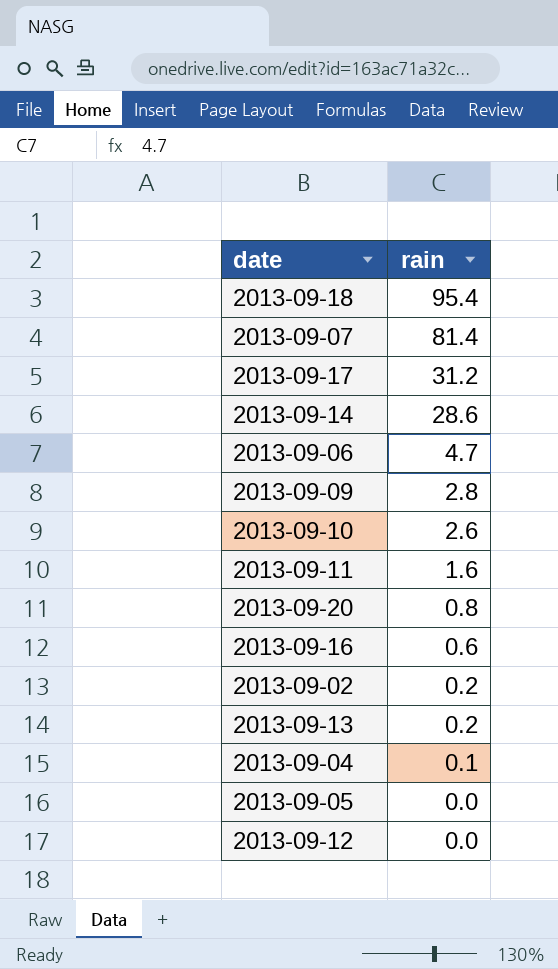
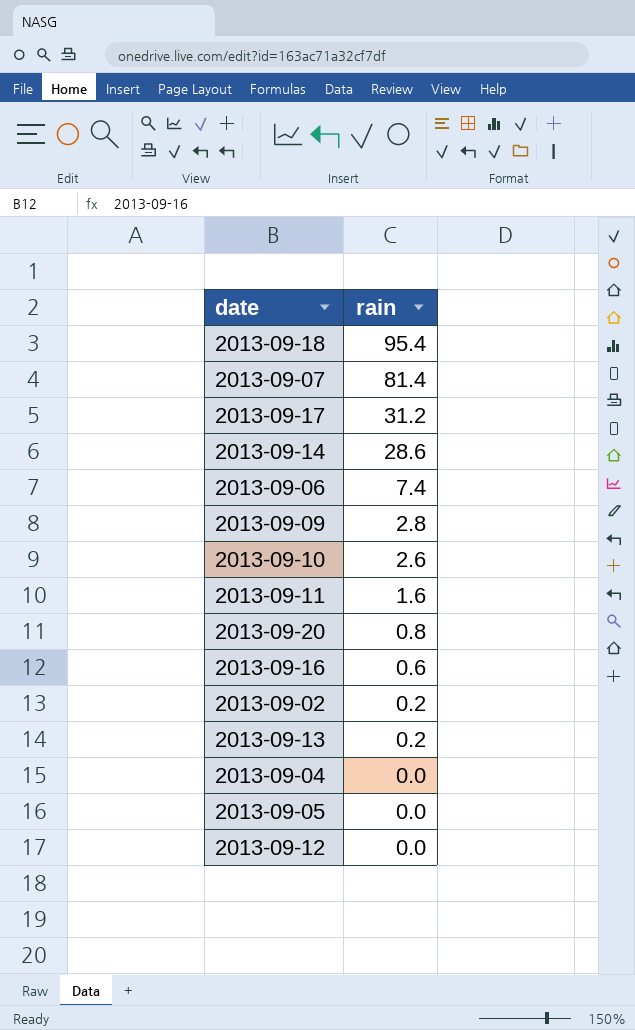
2013-09-06 | rain: 4.7 -> 7.4
2013-09-04 | rain: 0.1 -> 0.0

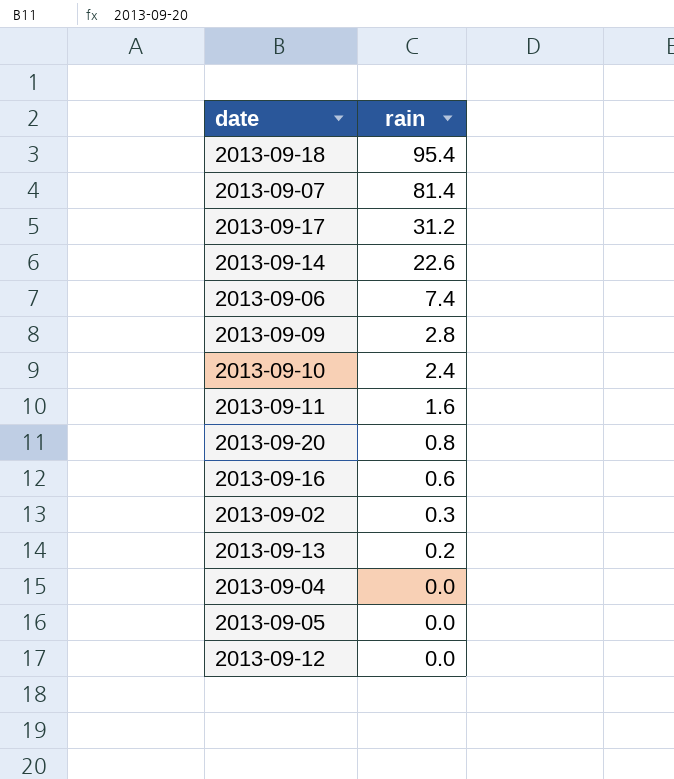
2013-09-14 | rain: 28.6 -> 22.6
2013-09-10 | rain: 2.6 -> 2.4
2013-09-02 | rain: 0.2 -> 0.3

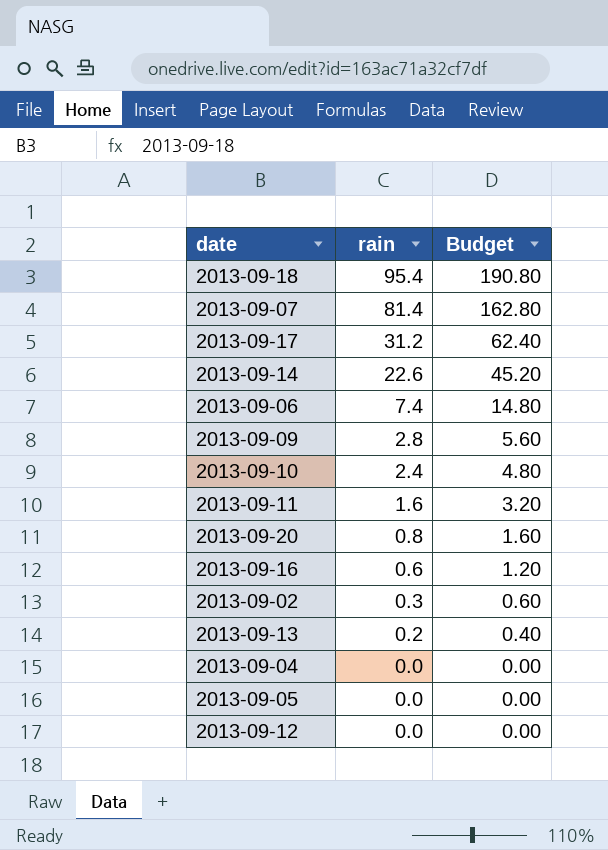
column Budget | formula: none -> [rain] * 2

